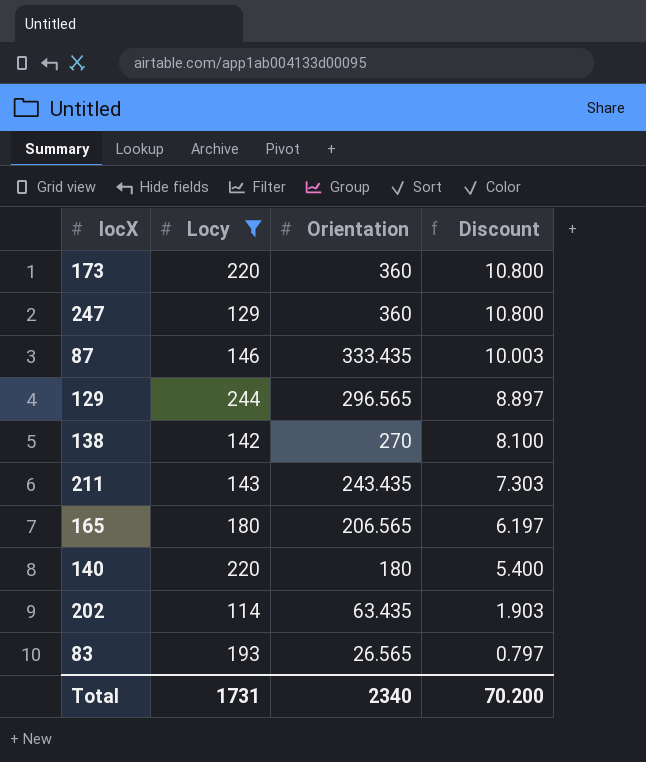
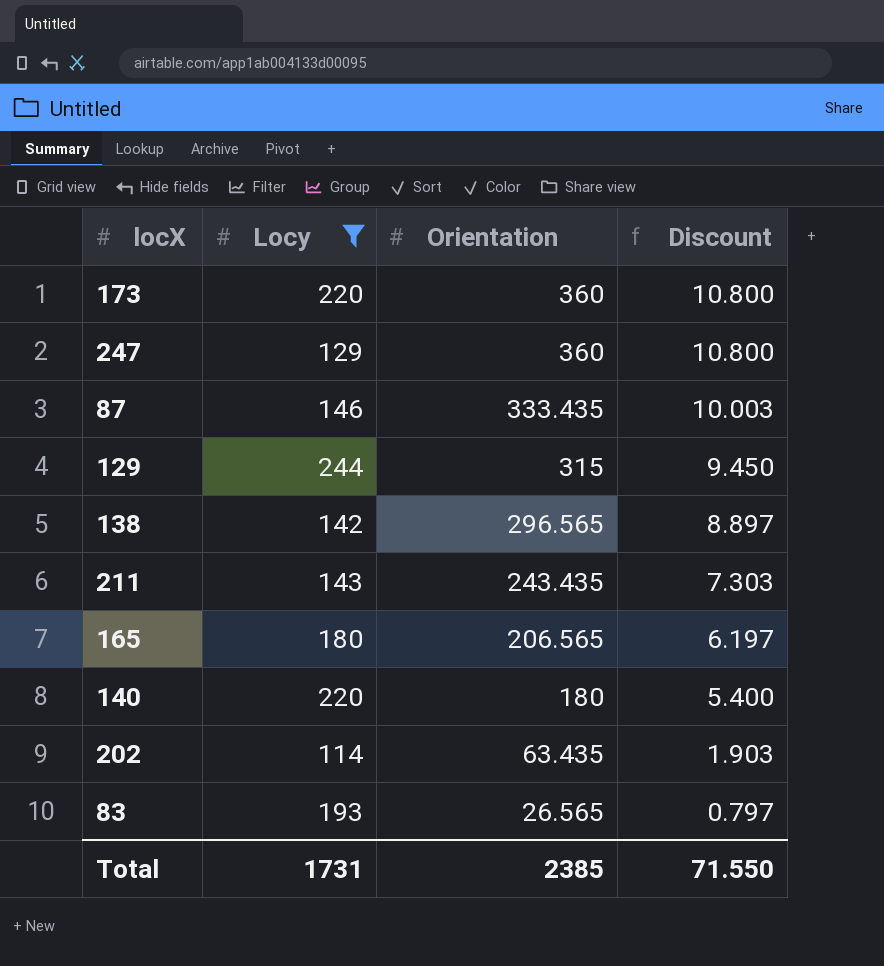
129 | Orientation: 296.565 -> 315
129 | Discount: 8.897 -> 9.450
138 | Orientation: 270 -> 296.565
138 | Discount: 8.100 -> 8.897
Total | Orientation: 2340 -> 2385
Total | Discount: 70.200 -> 71.550

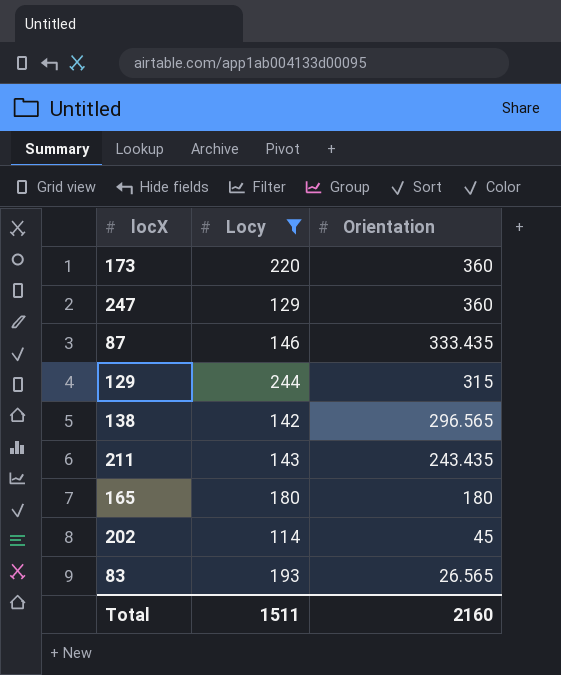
column Discount | formula: [Orientation] * 0.03 -> none
row 140: 220 | 180 | 5.400 -> none
165 | Orientation: 206.565 -> 180
202 | Orientation: 63.435 -> 45
Total | Locy: 1731 -> 1511
Total | Orientation: 2385 -> 2160

